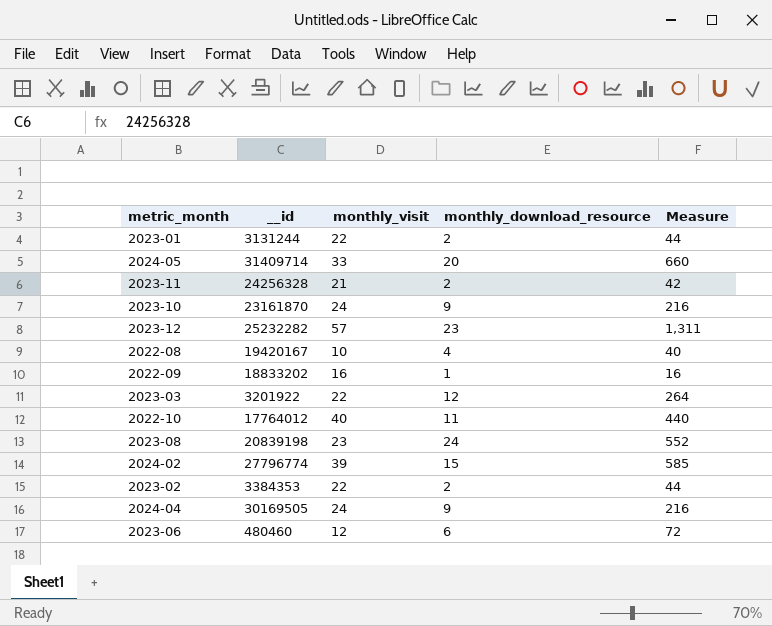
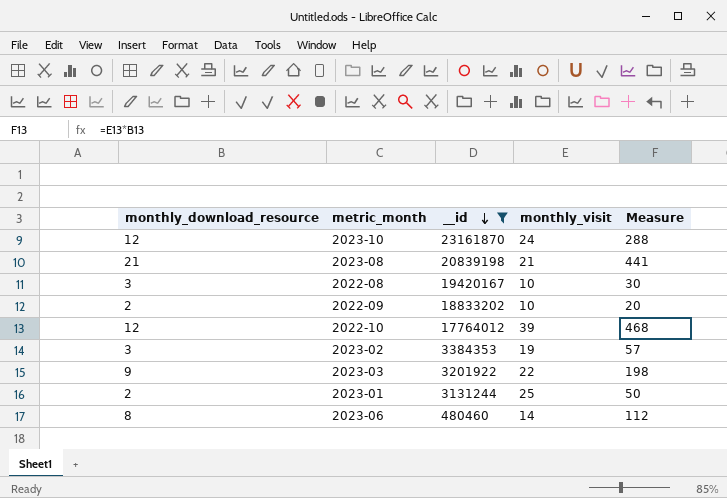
filter: none -> __id <= 23161870
row order: none -> __id descending
column monthly_download_resource | position: 4 -> 1
2023-10 | monthly_download_resource: 9 -> 12
2023-10 | Measure: 216 -> 288
2023-08 | monthly_download_resource: 24 -> 21
2023-08 | monthly_visit: 23 -> 21
2023-08 | Measure: 552 -> 441
2022-08 | monthly_download_resource: 4 -> 3
2022-08 | Measure: 40 -> 30
2022-09 | monthly_download_resource: 1 -> 2
2022-09 | monthly_visit: 16 -> 10
2022-09 | Measure: 16 -> 20
2022-10 | monthly_download_resource: 11 -> 12
2022-10 | monthly_visit: 40 -> 39
2022-10 | Measure: 440 -> 468
2023-02 | monthly_download_resource: 2 -> 3
2023-02 | monthly_visit: 22 -> 19
2023-02 | Measure: 44 -> 57
2023-03 | monthly_download_resource: 12 -> 9
2023-03 | Measure: 264 -> 198
2023-01 | monthly_visit: 22 -> 25
2023-01 | Measure: 44 -> 50
2023-06 | monthly_download_resource: 6 -> 8
2023-06 | monthly_visit: 12 -> 14
2023-06 | Measure: 72 -> 112

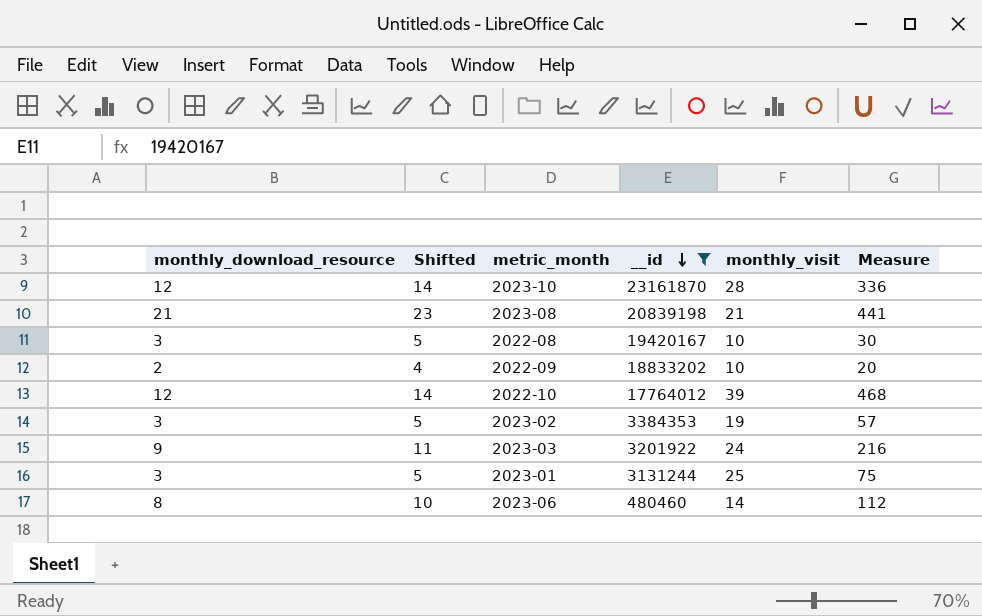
column Shifted | formula: none -> [monthly_download_resource] + 2
2023-10 | monthly_visit: 24 -> 28
2023-10 | Measure: 288 -> 336
2023-03 | monthly_visit: 22 -> 24
2023-03 | Measure: 198 -> 216
2023-01 | monthly_download_resource: 2 -> 3
2023-01 | Measure: 50 -> 75

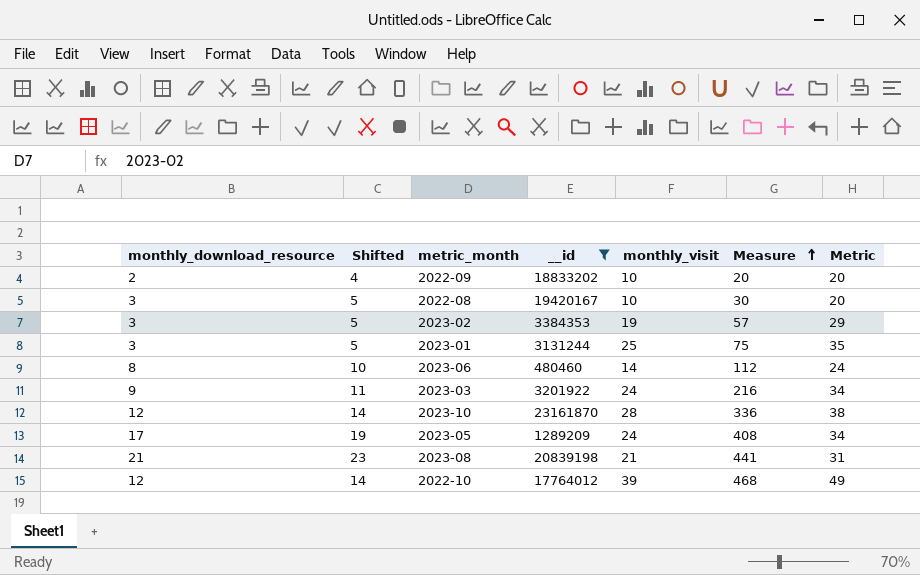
row order: __id descending -> Measure ascending
column Metric | formula: none -> [monthly_visit] + 10
row 2023-05: none -> 17 | 19 | 1289209 | 24 | 408 | 34

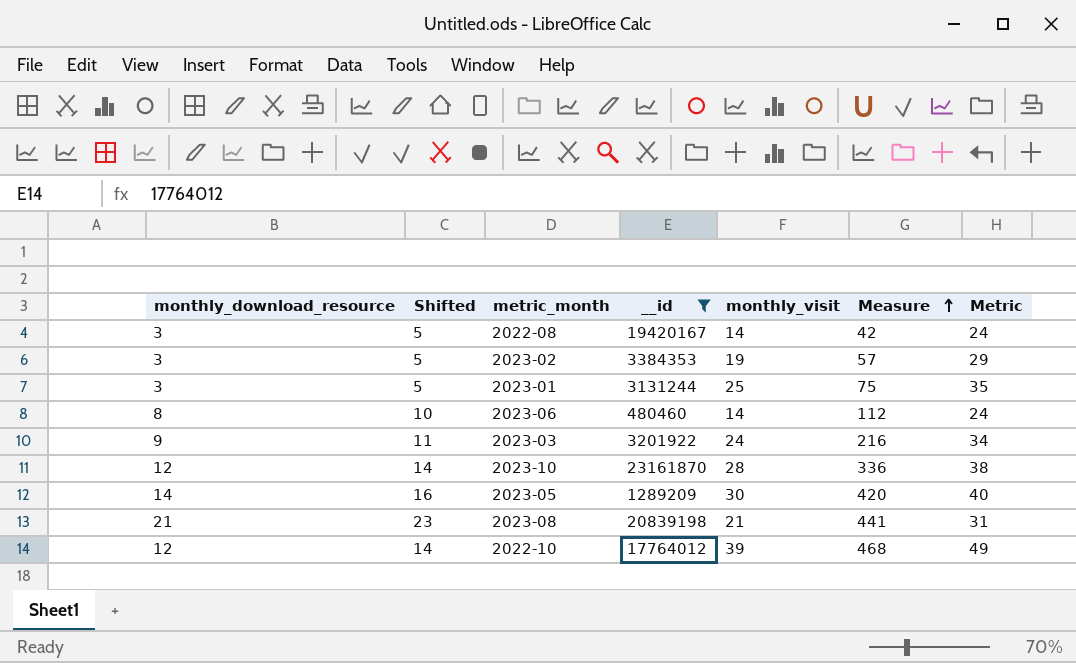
row 2022-09: 2 | 4 | 18833202 | 10 | 20 | 20 -> none
2022-08 | monthly_visit: 10 -> 14
2022-08 | Measure: 30 -> 42
2022-08 | Metric: 20 -> 24
2023-05 | monthly_download_resource: 17 -> 14
2023-05 | Shifted: 19 -> 16
2023-05 | monthly_visit: 24 -> 30
2023-05 | Measure: 408 -> 420
2023-05 | Metric: 34 -> 40

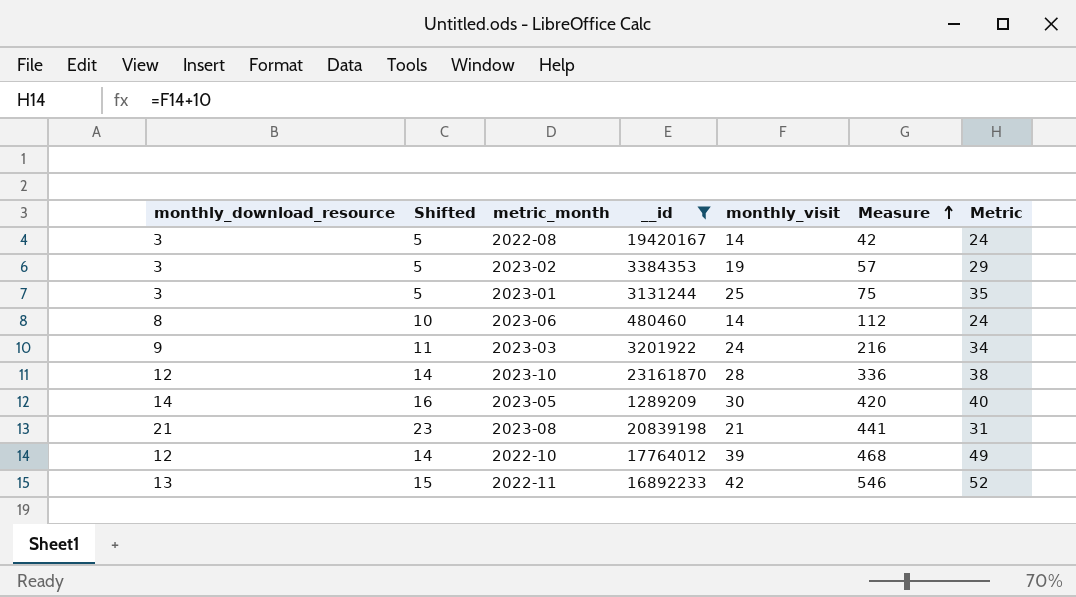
row 2022-11: none -> 13 | 15 | 16892233 | 42 | 546 | 52

